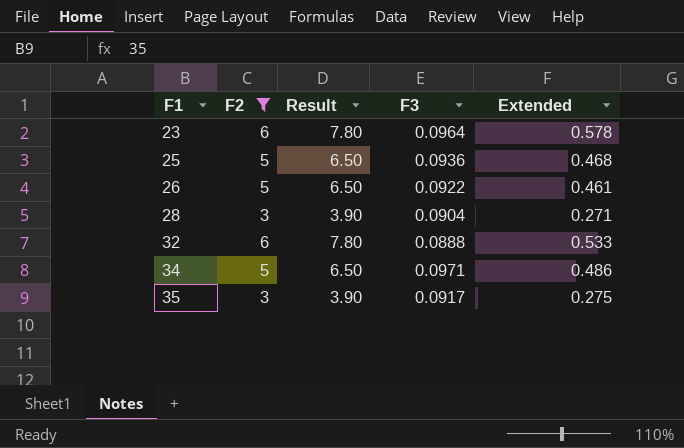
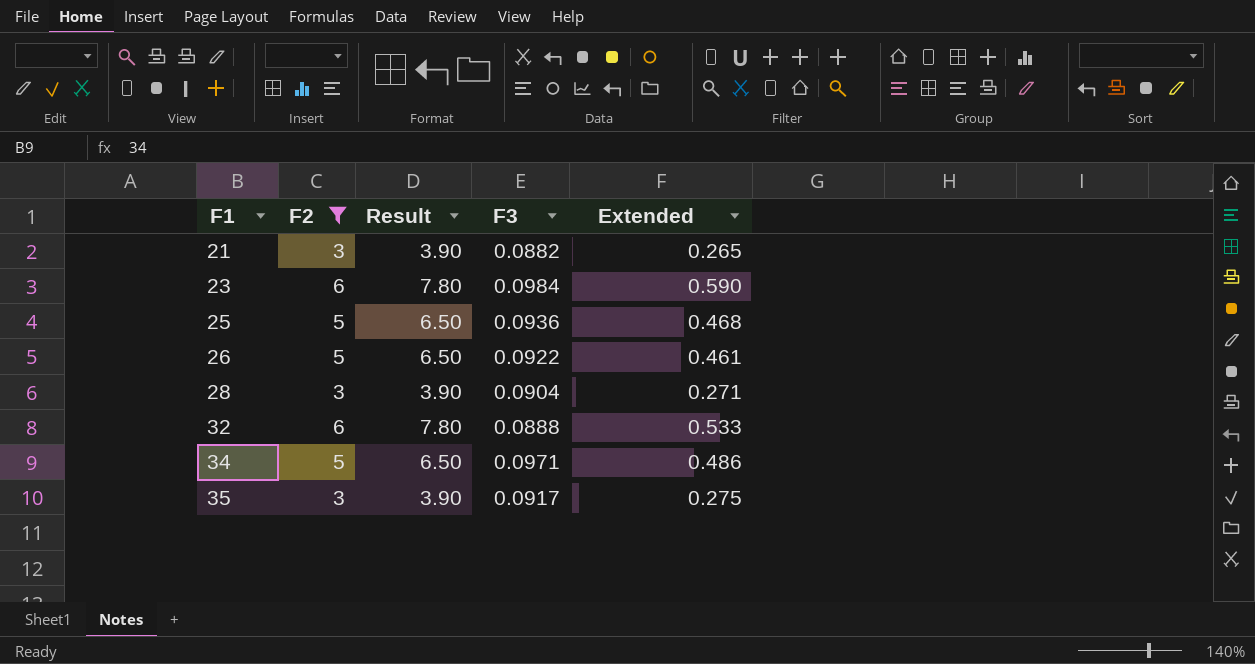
row 21: none -> 3 | 3.90 | 0.0882 | 0.265
23 | F3: 0.0964 -> 0.0984
23 | Extended: 0.578 -> 0.590

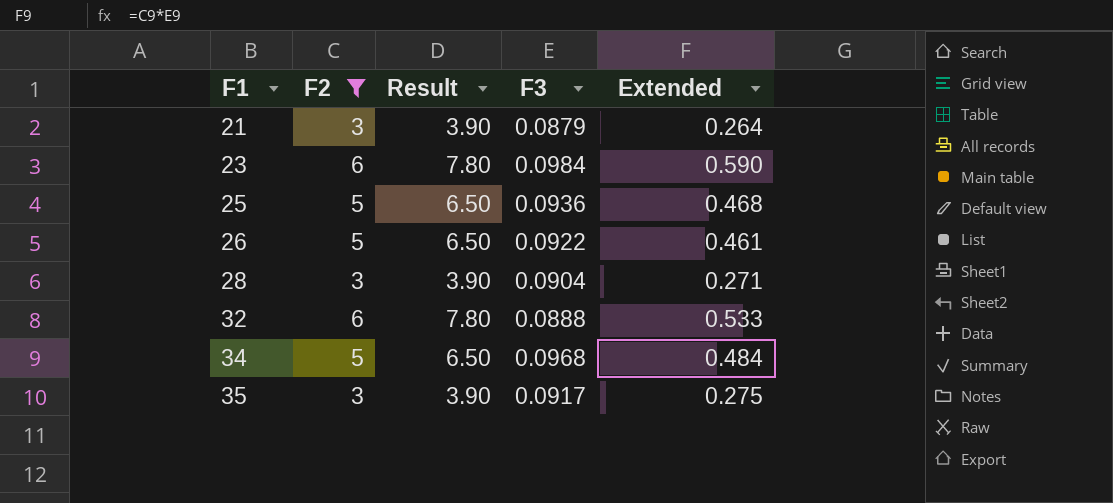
21 | F3: 0.0882 -> 0.0879
21 | Extended: 0.265 -> 0.264
34 | F3: 0.0971 -> 0.0968
34 | Extended: 0.486 -> 0.484

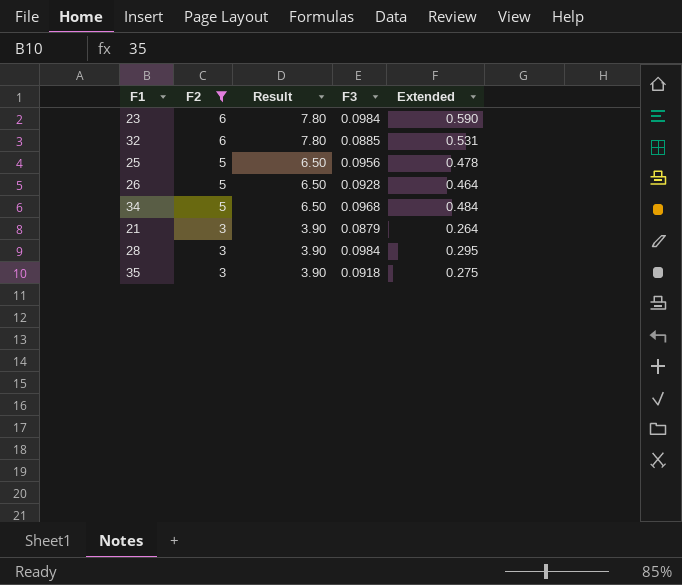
row order: F1 ascending -> F2 descending
32 | F3: 0.0888 -> 0.0885
32 | Extended: 0.533 -> 0.531
25 | F3: 0.0936 -> 0.0956
25 | Extended: 0.468 -> 0.478
26 | F3: 0.0922 -> 0.0928
26 | Extended: 0.461 -> 0.464
28 | F3: 0.0904 -> 0.0984
28 | Extended: 0.271 -> 0.295
35 | F3: 0.0917 -> 0.0918

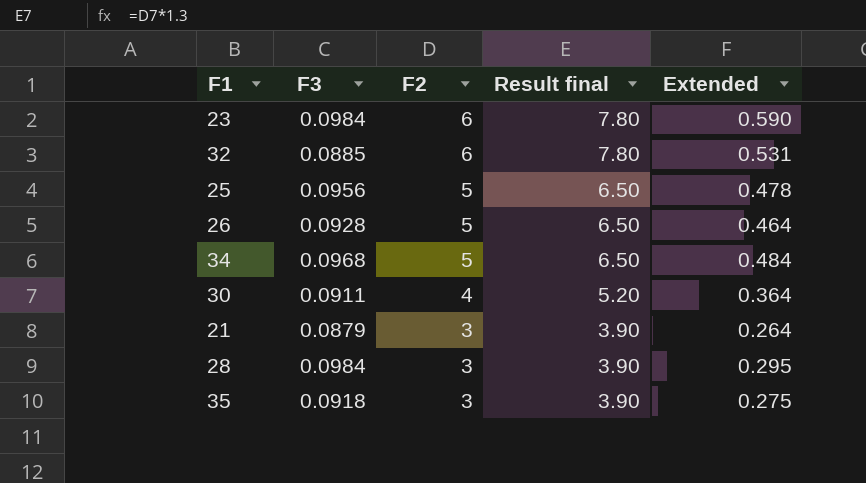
filter: F2 != 4 -> none
column F3 | position: 4 -> 2
column name: Result -> Result final

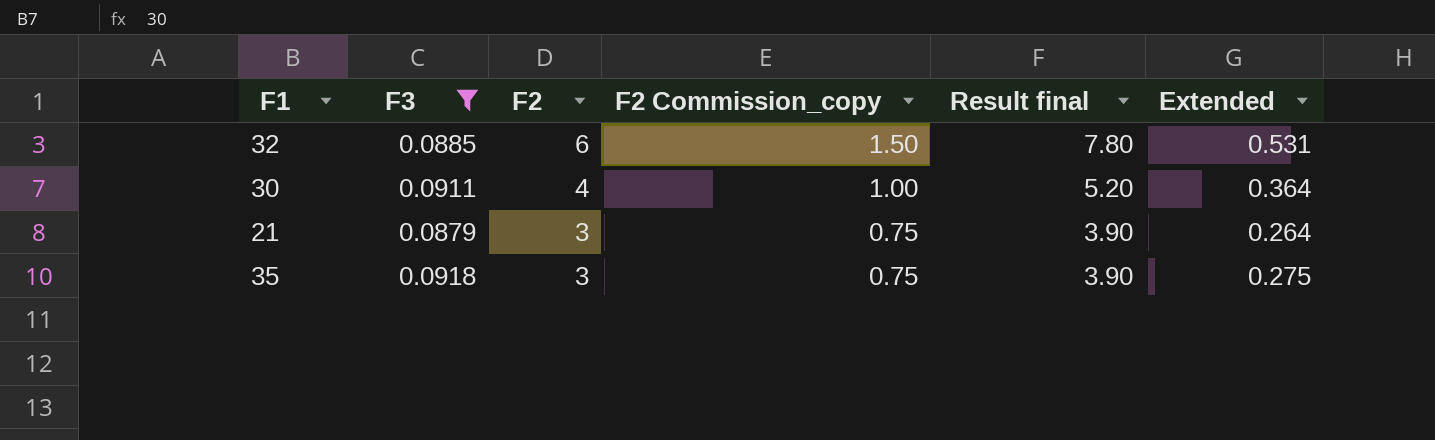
filter: none -> F3 <= 0.0918
column F2 Commission_copy | formula: none -> [F2] * 0.25

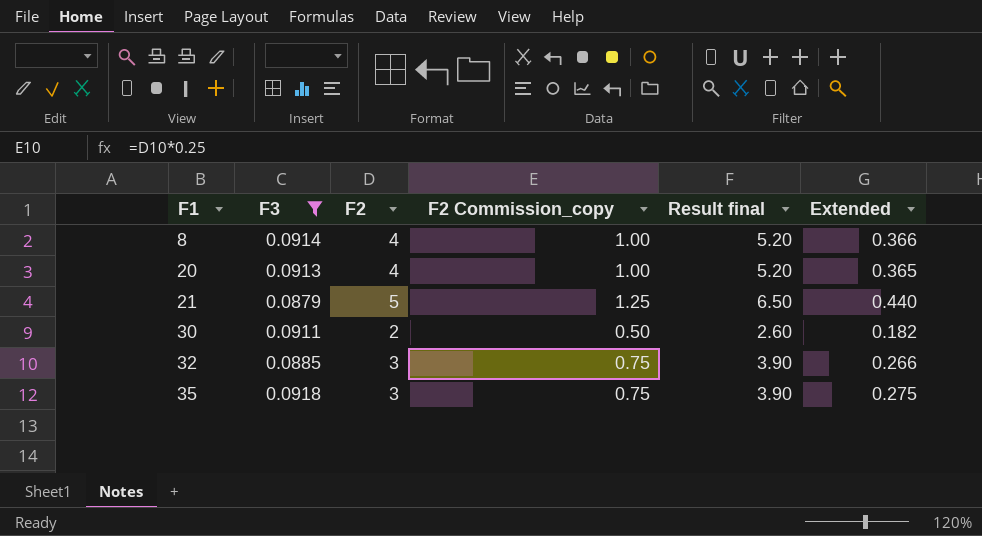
row order: F2 descending -> F1 ascending
row 8: none -> 0.0914 | 4 | 1.00 | 5.20 | 0.366
row 20: none -> 0.0913 | 4 | 1.00 | 5.20 | 0.365
21 | F2: 3 -> 5
21 | F2 Commission_copy: 0.75 -> 1.25
21 | Result final: 3.90 -> 6.50
21 | Extended: 0.264 -> 0.440
30 | F2: 4 -> 2
30 | F2 Commission_copy: 1.00 -> 0.50
30 | Result final: 5.20 -> 2.60
30 | Extended: 0.364 -> 0.182
32 | F2: 6 -> 3
32 | F2 Commission_copy: 1.50 -> 0.75
32 | Result final: 7.80 -> 3.90
32 | Extended: 0.531 -> 0.266

